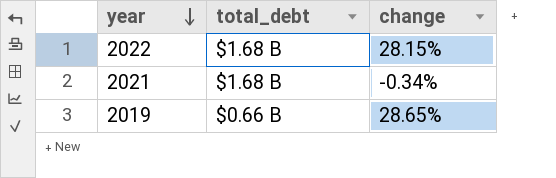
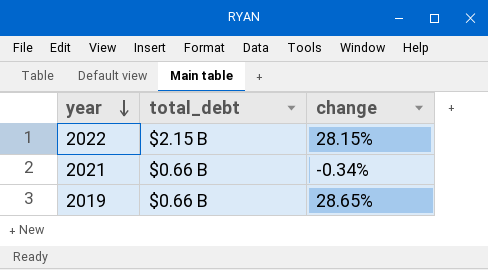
2022 | total_debt: $1.68 B -> $2.15 B
2021 | total_debt: $1.68 B -> $0.66 B

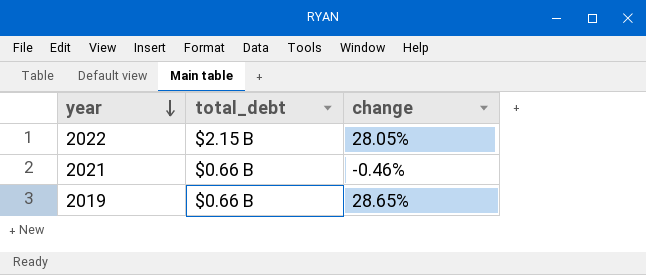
2022 | change: 28.15% -> 28.05%
2021 | change: -0.34% -> -0.46%

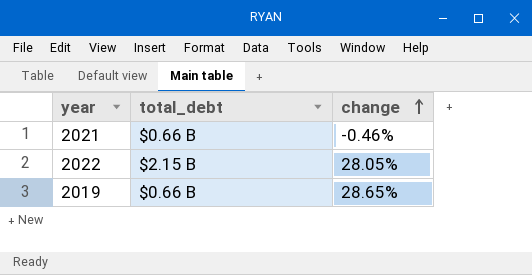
row order: year descending -> change ascending

